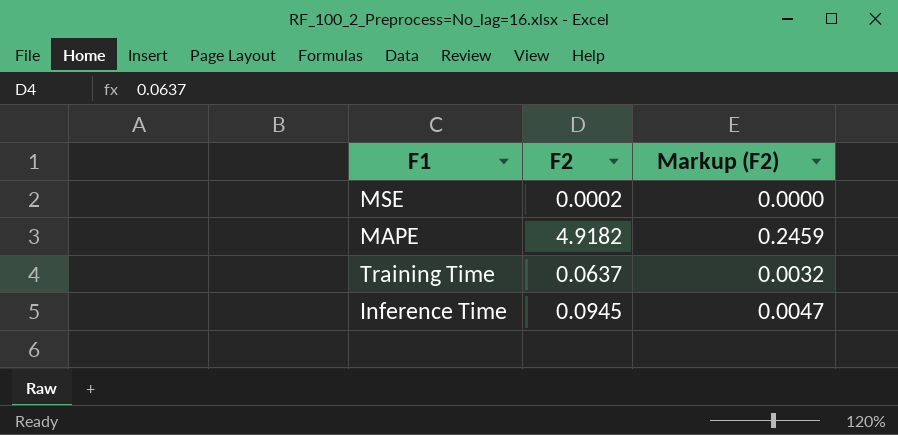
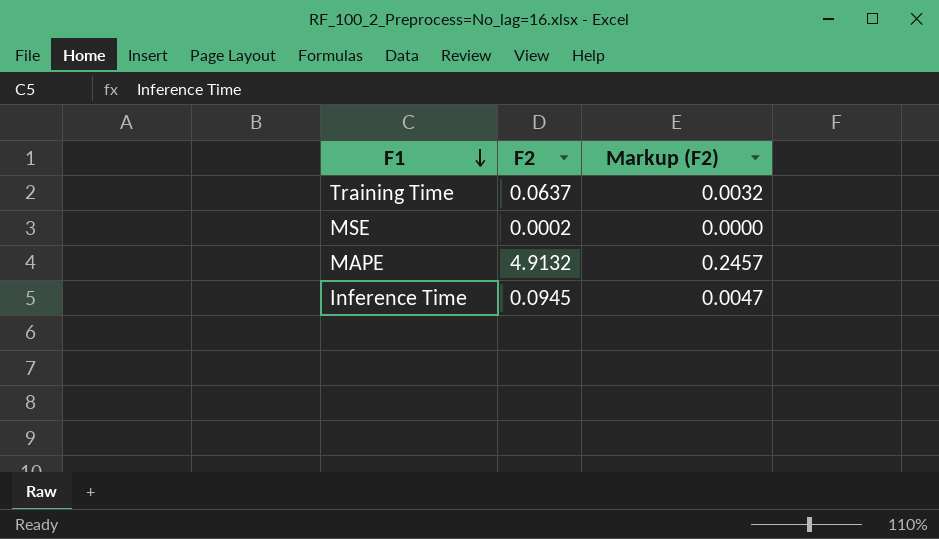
row order: none -> F1 descending
MAPE | F2: 4.9182 -> 4.9132
MAPE | Markup (F2): 0.2459 -> 0.2457

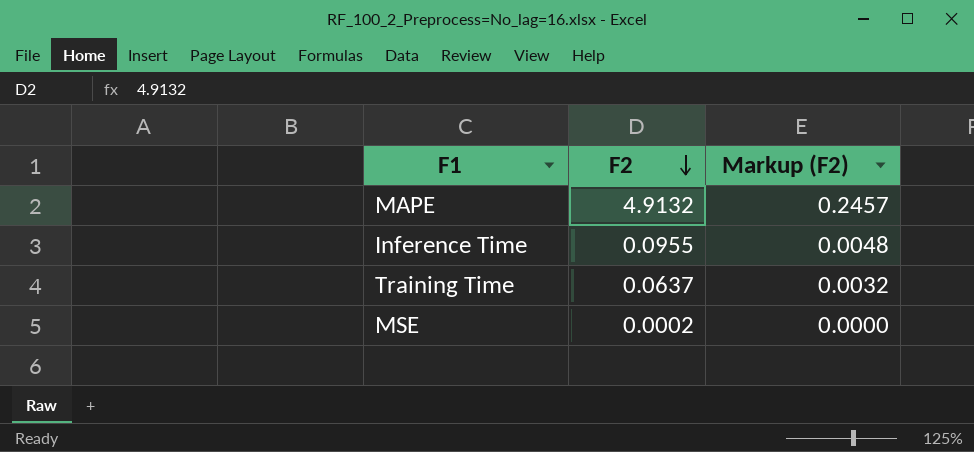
row order: F1 descending -> F2 descending
Inference Time | F2: 0.0945 -> 0.0955
Inference Time | Markup (F2): 0.0047 -> 0.0048

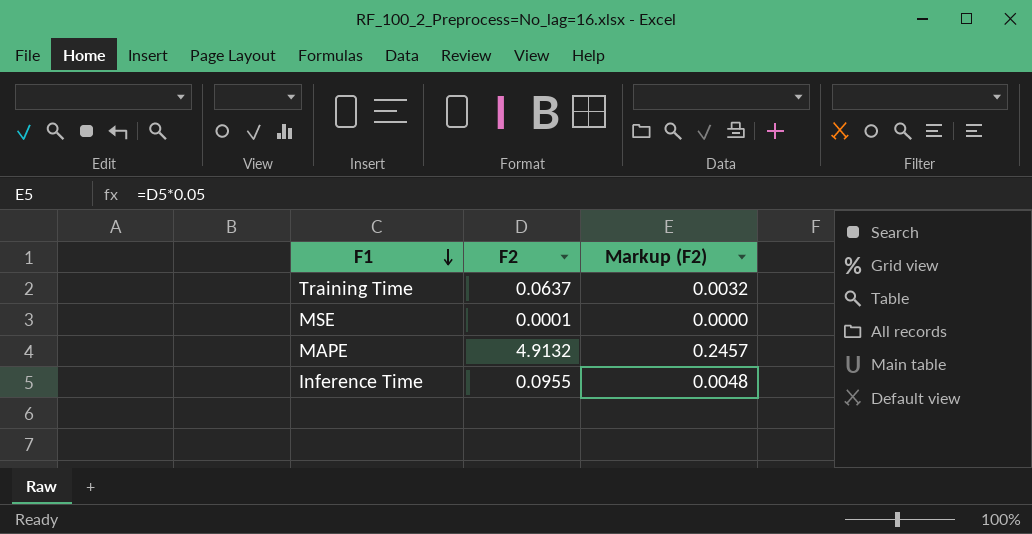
row order: F2 descending -> F1 descending
MSE | F2: 0.0002 -> 0.0001

